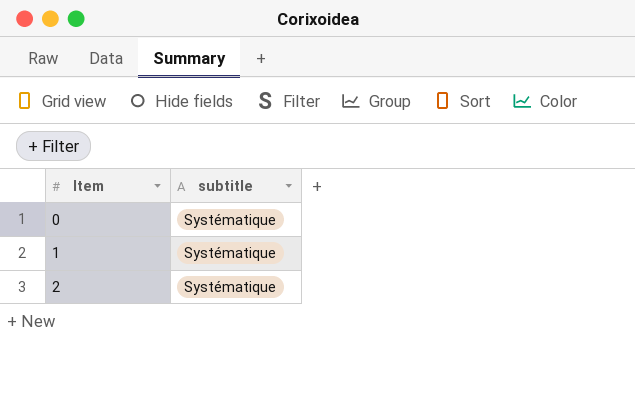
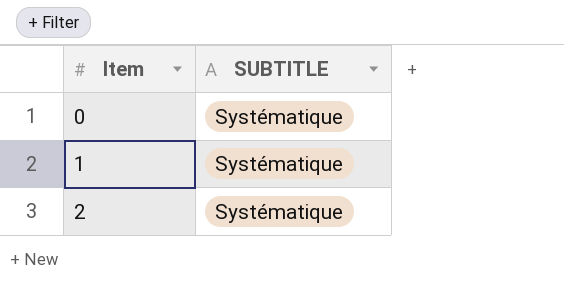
column name: subtitle -> SUBTITLE

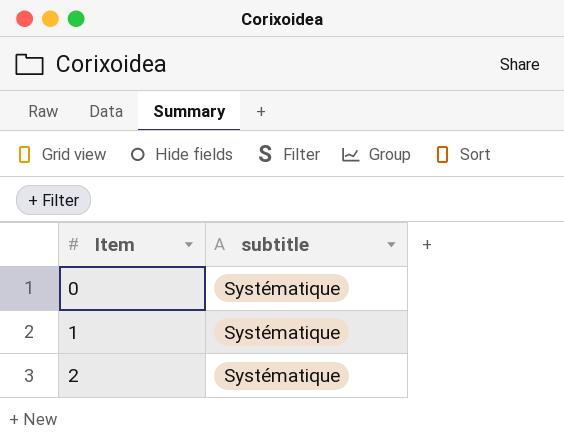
column name: SUBTITLE -> subtitle

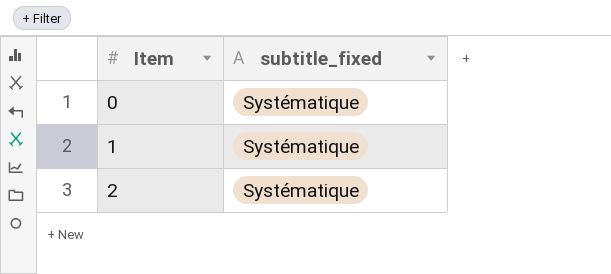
column name: subtitle -> subtitle_fixed

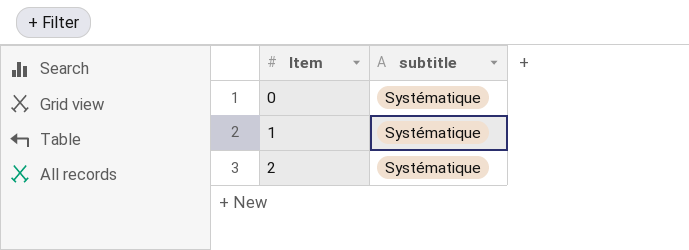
column name: subtitle_fixed -> subtitle

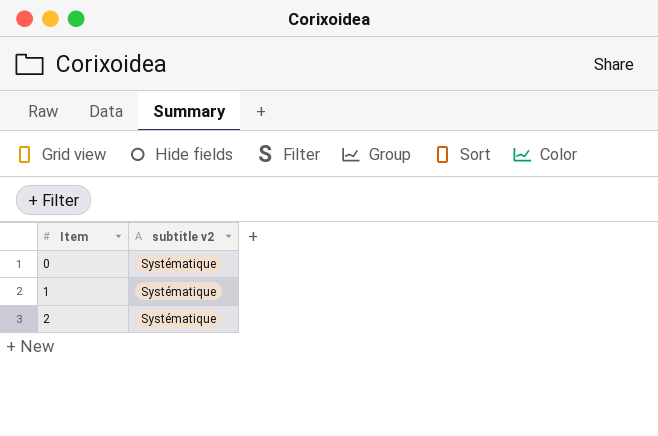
column name: subtitle -> subtitle v2

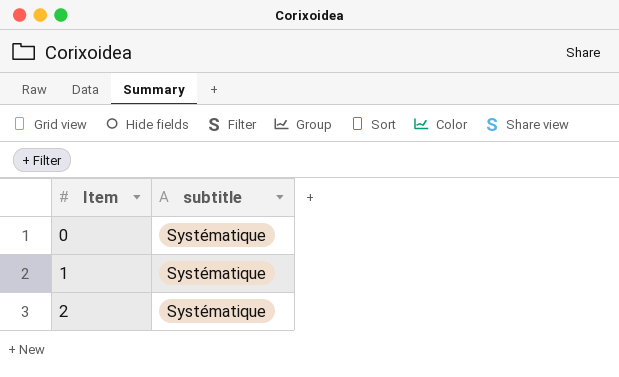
column name: subtitle v2 -> subtitle

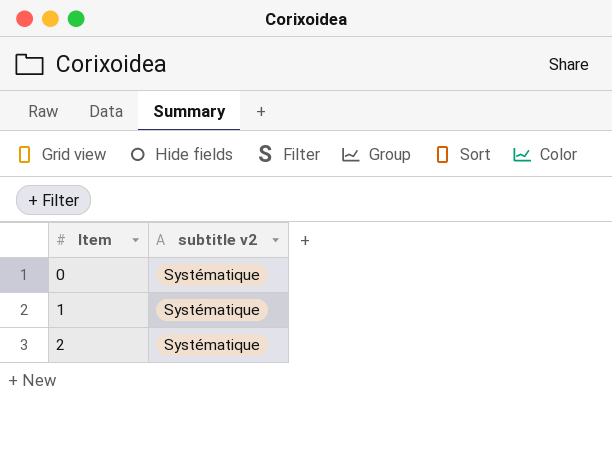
column name: subtitle -> subtitle v2

